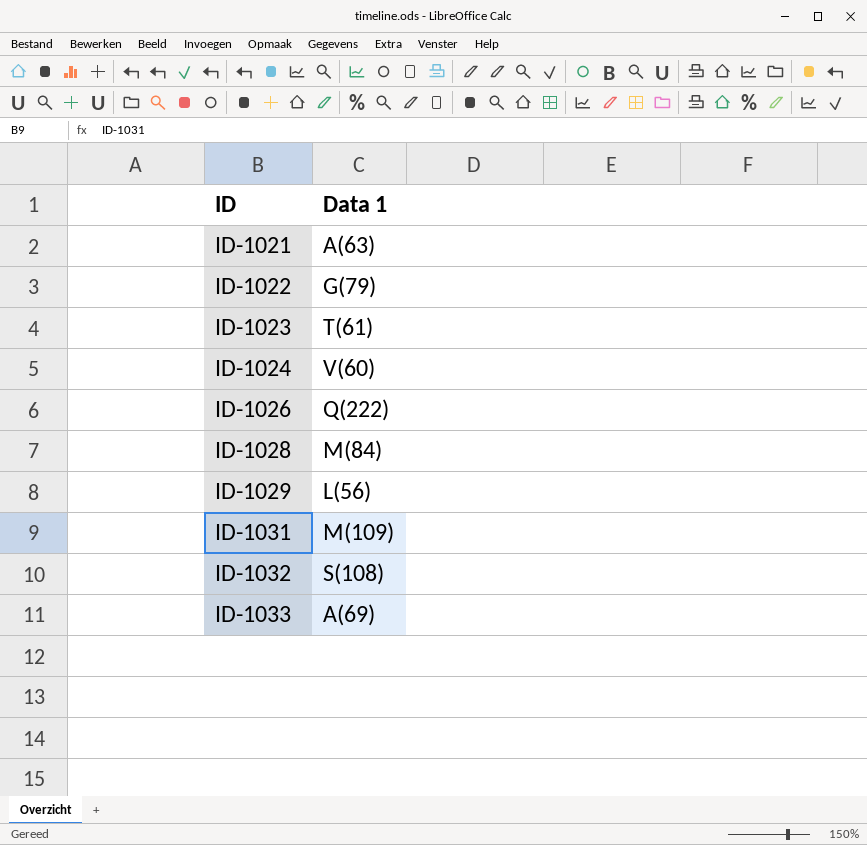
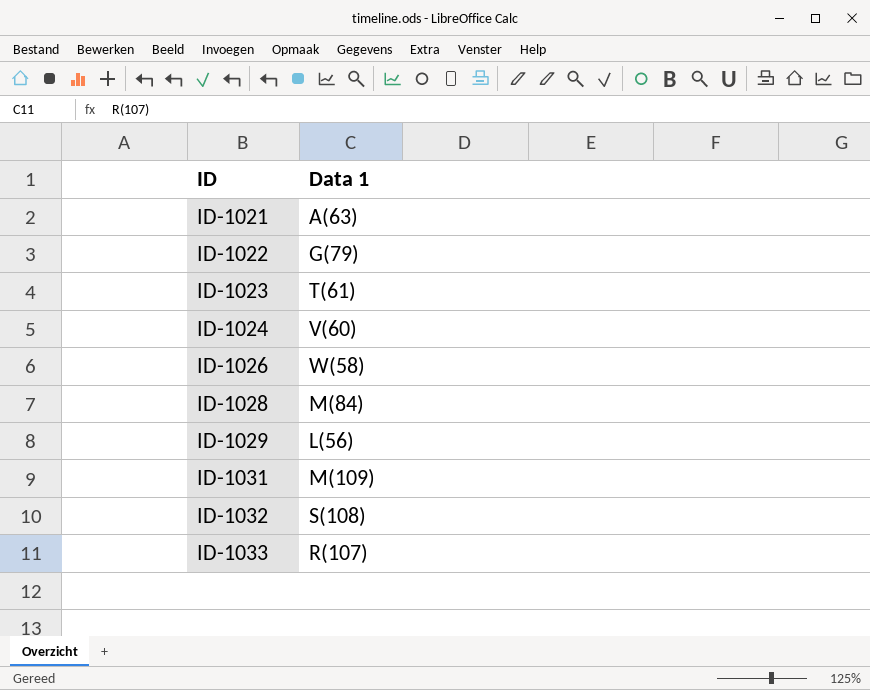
ID-1026 | Data 1: Q(222) -> W(58)
ID-1033 | Data 1: A(69) -> R(107)

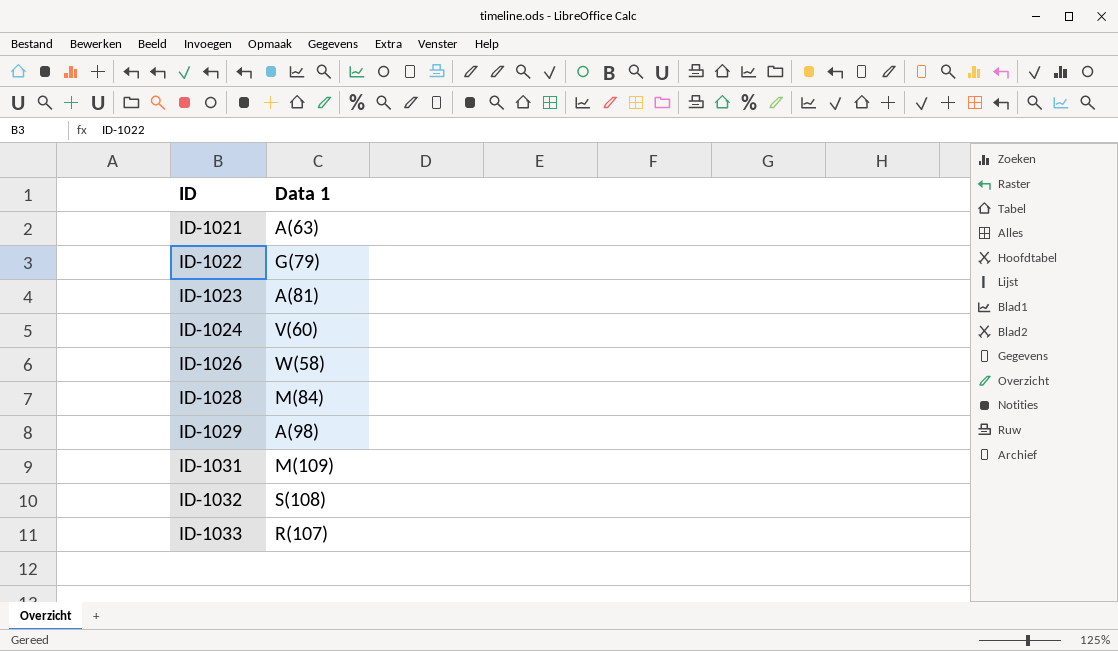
ID-1023 | Data 1: T(61) -> A(81)
ID-1029 | Data 1: L(56) -> A(98)

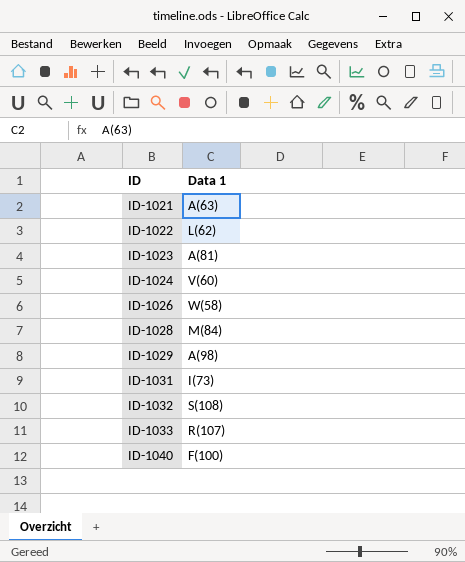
ID-1022 | Data 1: G(79) -> L(62)
ID-1031 | Data 1: M(109) -> I(73)
row ID-1040: none -> F(100)

